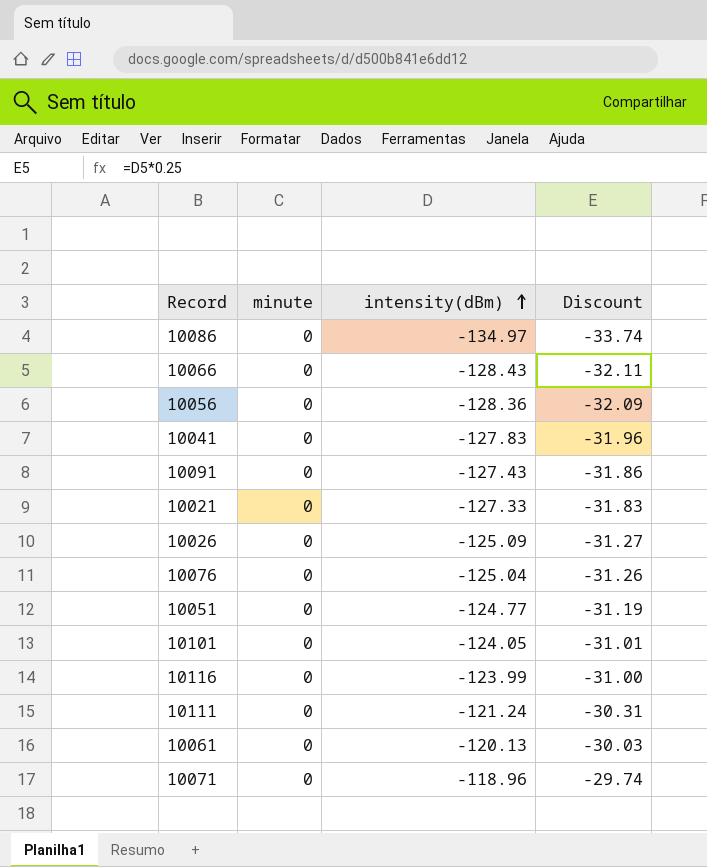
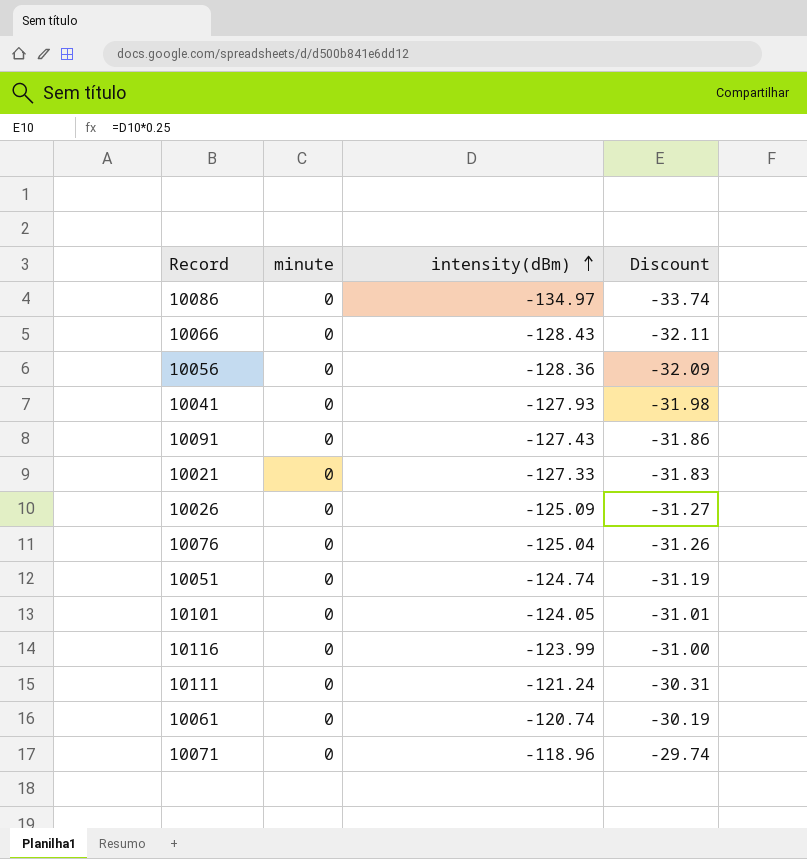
10041 | intensity(dBm): -127.83 -> -127.93
10041 | Discount: -31.96 -> -31.98
10051 | intensity(dBm): -124.77 -> -124.74
10061 | intensity(dBm): -120.13 -> -120.74
10061 | Discount: -30.03 -> -30.19

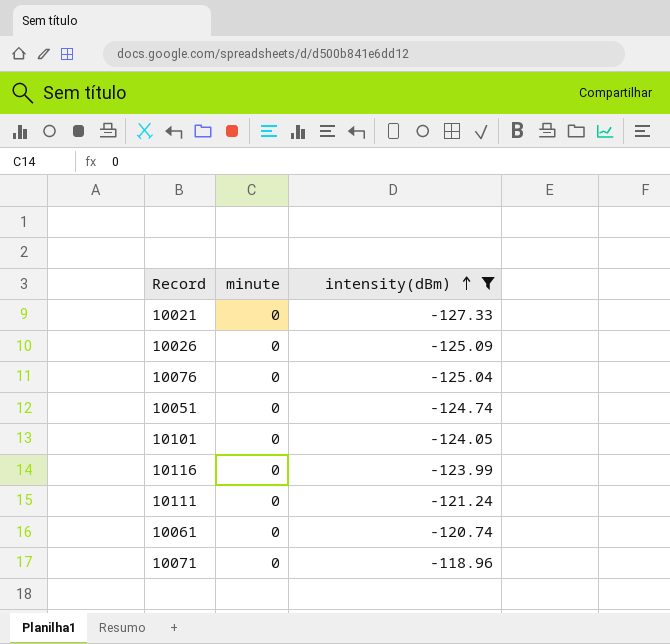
filter: none -> intensity(dBm) >= -127.33
column Discount | formula: [intensity(dBm)] * 0.25 -> none

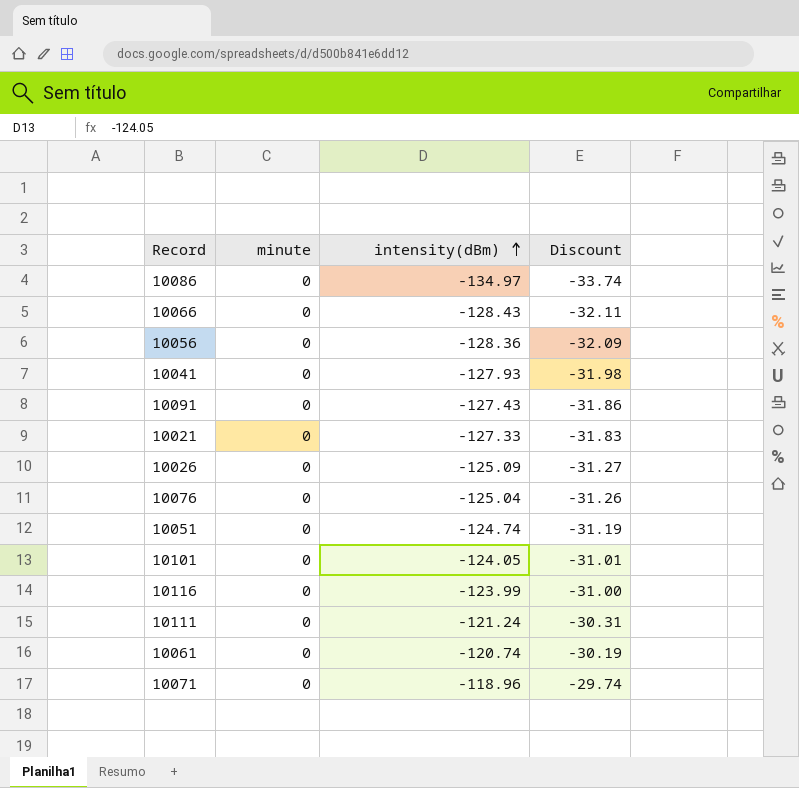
filter: intensity(dBm) >= -127.33 -> none
column Discount | formula: none -> [intensity(dBm)] * 0.25

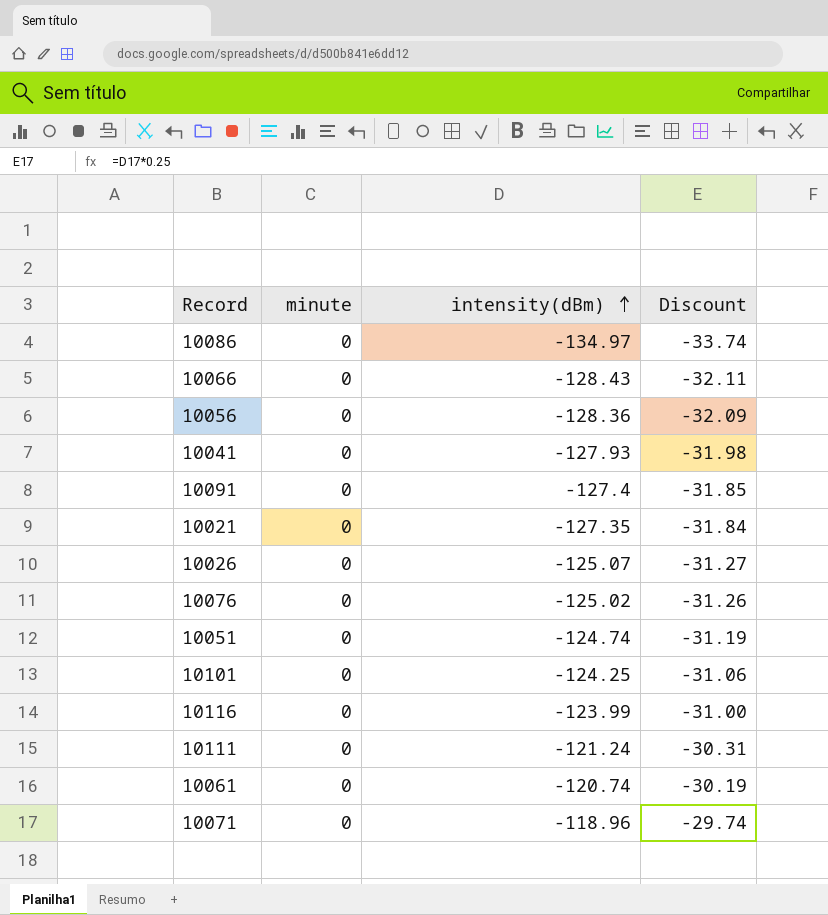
10091 | intensity(dBm): -127.43 -> -127.4
10091 | Discount: -31.86 -> -31.85
10021 | intensity(dBm): -127.33 -> -127.35
10021 | Discount: -31.83 -> -31.84
10026 | intensity(dBm): -125.09 -> -125.07
10076 | intensity(dBm): -125.04 -> -125.02
10101 | intensity(dBm): -124.05 -> -124.25
10101 | Discount: -31.01 -> -31.06

